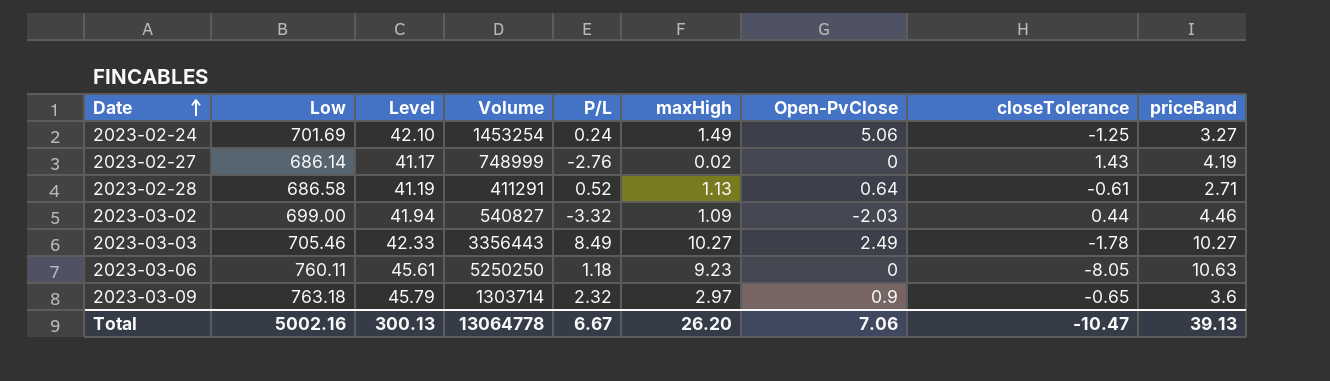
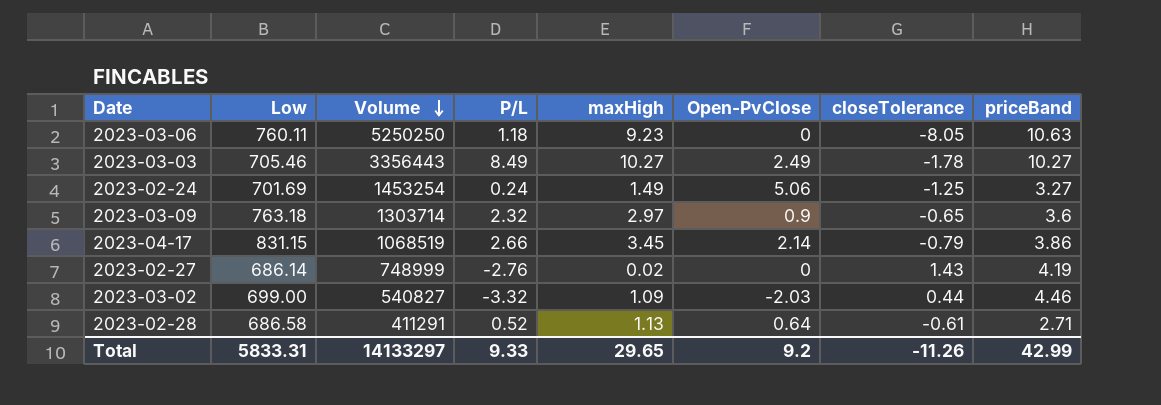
row order: Date ascending -> Volume descending
column Level | formula: [Low] * 0.06 -> none
row 2023-04-17: none -> 831.15 | 1068519 | 2.66 | 3.45 | 2.14 | -0.79 | 3.86
Total | Low: 5002.16 -> 5833.31
Total | Volume: 13064778 -> 14133297
Total | P/L: 6.67 -> 9.33
Total | maxHigh: 26.20 -> 29.65
Total | Open-PvClose: 7.06 -> 9.2
Total | closeTolerance: -10.47 -> -11.26
Total | priceBand: 39.13 -> 42.99

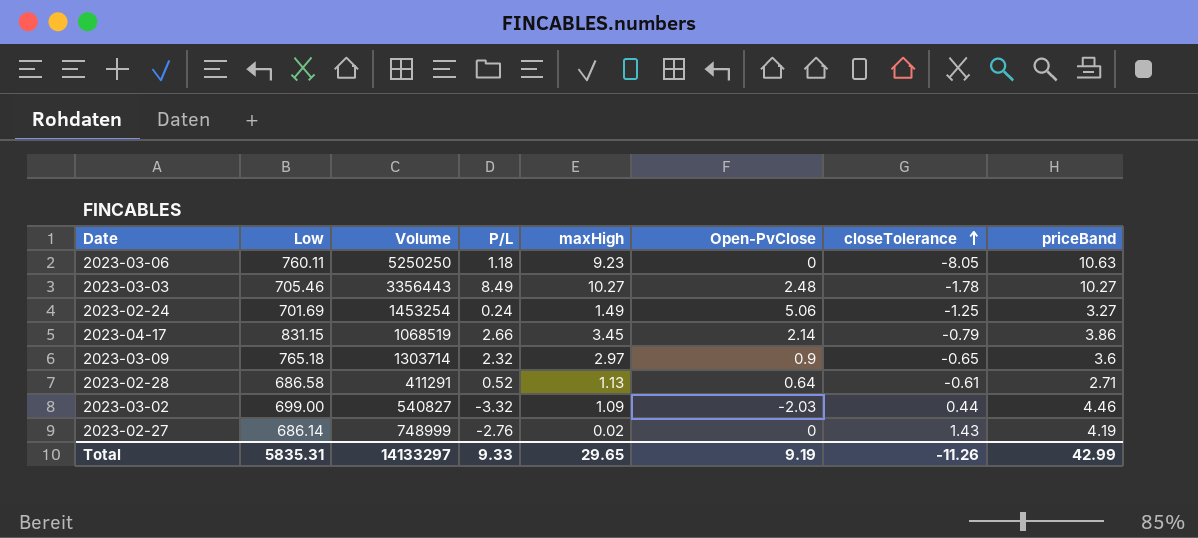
row order: Volume descending -> closeTolerance ascending
2023-03-03 | Open-PvClose: 2.49 -> 2.48
2023-03-09 | Low: 763.18 -> 765.18
Total | Low: 5833.31 -> 5835.31
Total | Open-PvClose: 9.2 -> 9.19

